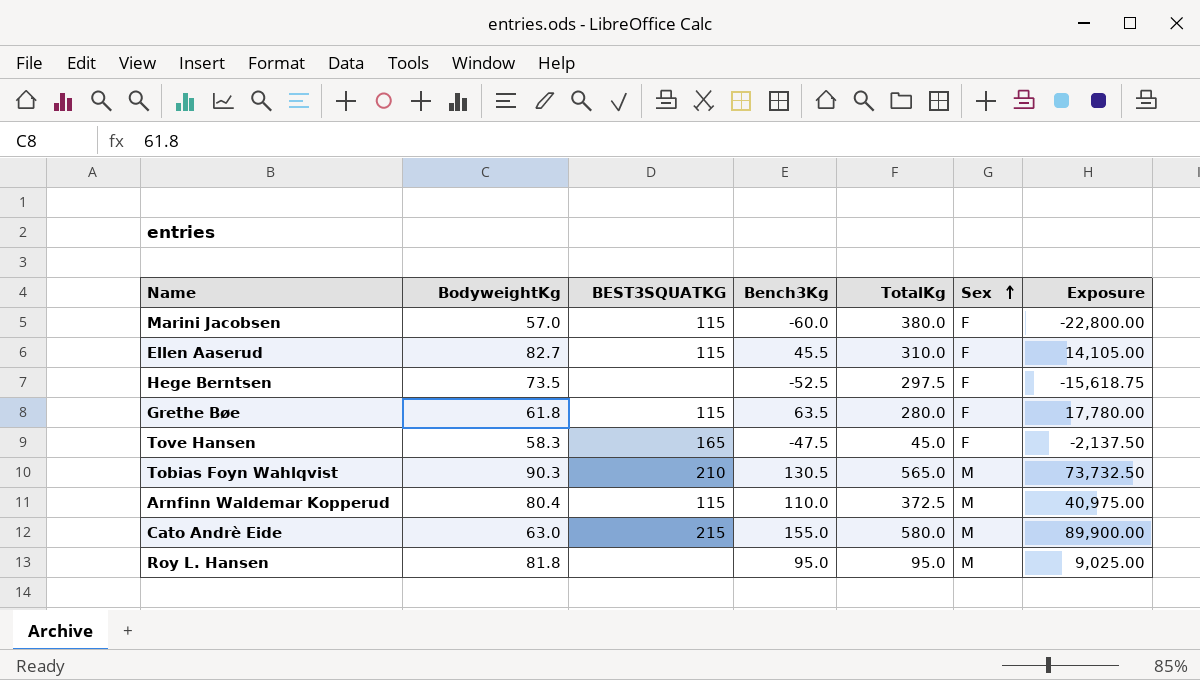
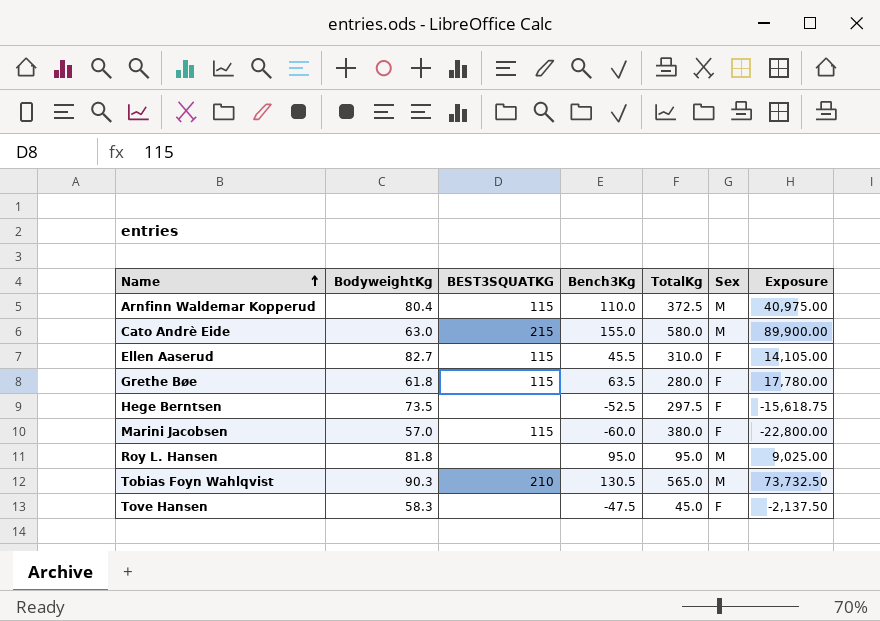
row order: Sex ascending -> Name ascending
Tove Hansen | BEST3SQUATKG: 165 -> none

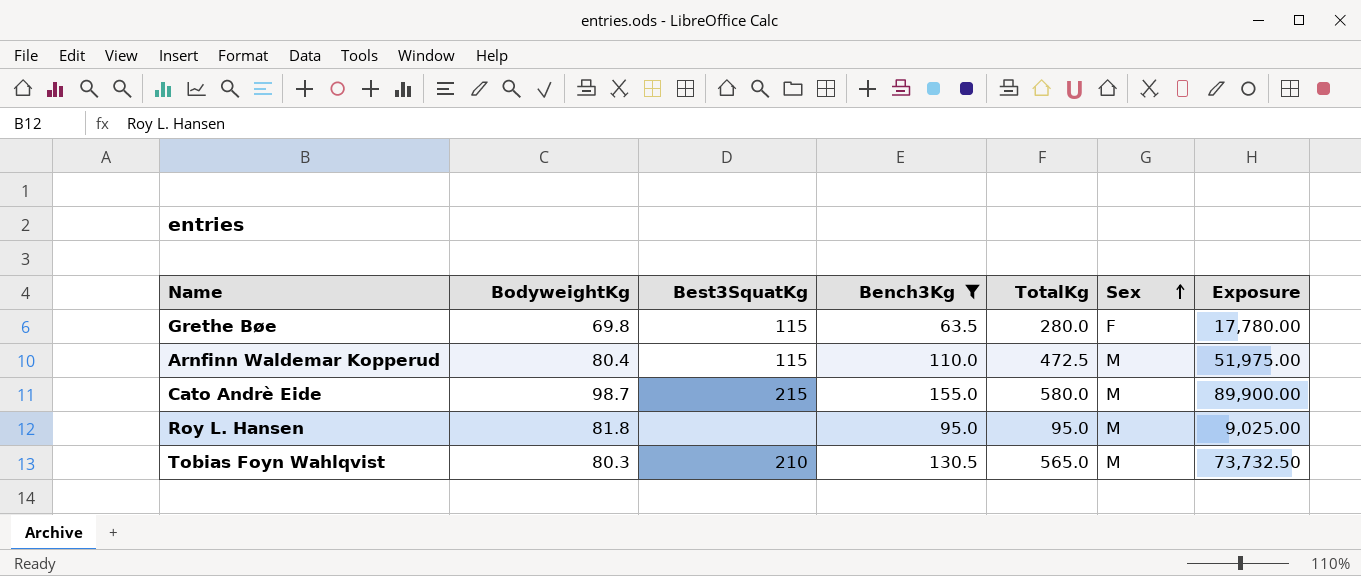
filter: none -> Bench3Kg >= 63.5
row order: Name ascending -> Sex ascending
column name: BEST3SQUATKG -> Best3SquatKg
Grethe Bøe | BodyweightKg: 61.8 -> 69.8
Arnfinn Waldemar Kopperud | TotalKg: 372.5 -> 472.5
Arnfinn Waldemar Kopperud | Exposure: 40,975.00 -> 51,975.00
Cato Andrè Eide | BodyweightKg: 63.0 -> 98.7
Tobias Foyn Wahlqvist | BodyweightKg: 90.3 -> 80.3

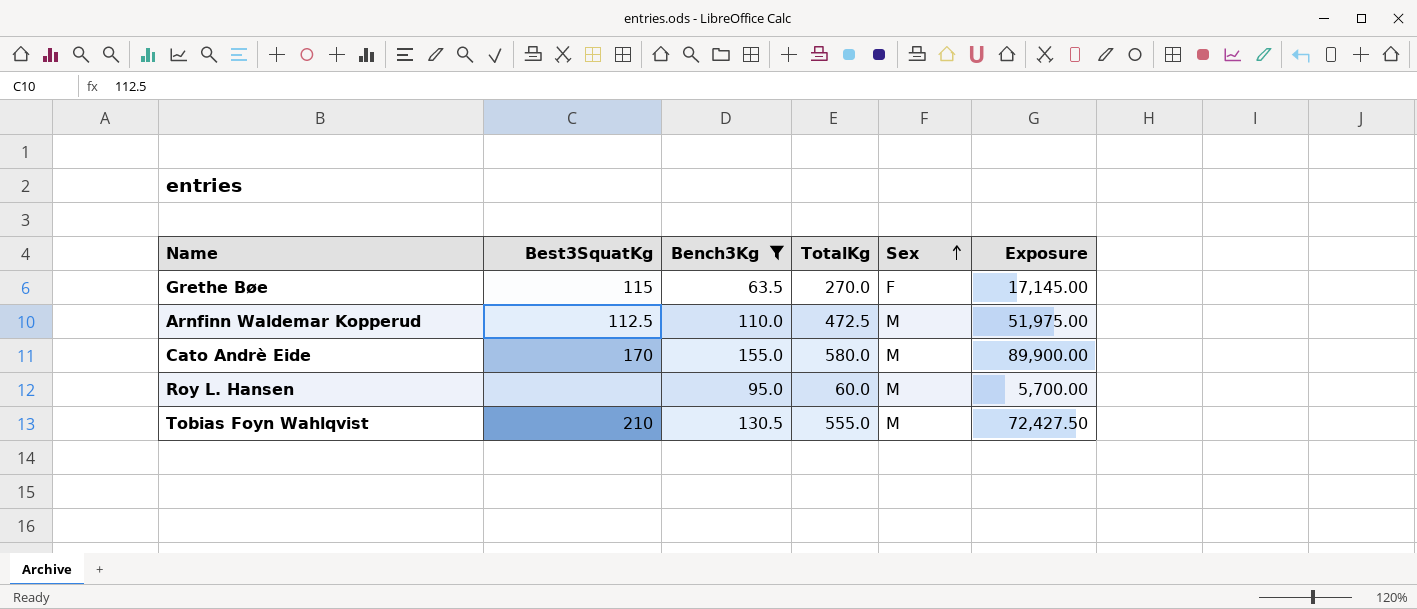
column BodyweightKg | position: 2 -> none
Grethe Bøe | TotalKg: 280.0 -> 270.0
Grethe Bøe | Exposure: 17,780.00 -> 17,145.00
Arnfinn Waldemar Kopperud | Best3SquatKg: 115 -> 112.5
Cato Andrè Eide | Best3SquatKg: 215 -> 170
Roy L. Hansen | TotalKg: 95.0 -> 60.0
Roy L. Hansen | Exposure: 9,025.00 -> 5,700.00
Tobias Foyn Wahlqvist | TotalKg: 565.0 -> 555.0
Tobias Foyn Wahlqvist | Exposure: 73,732.50 -> 72,427.50

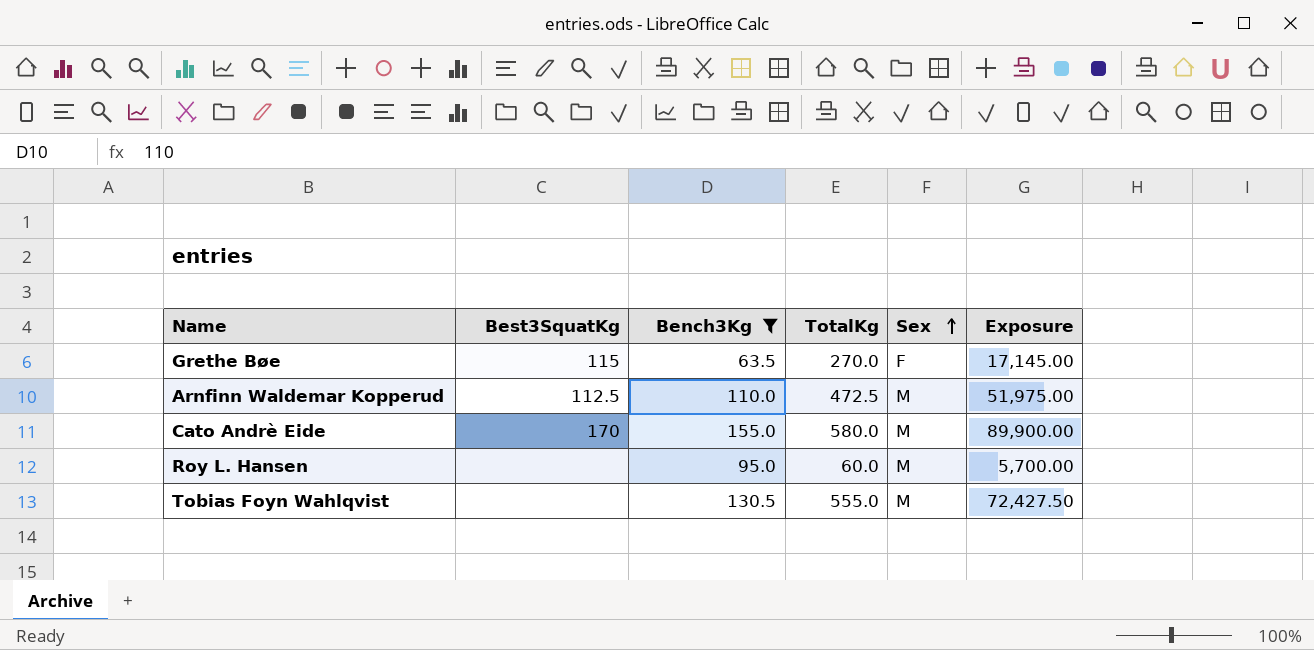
Tobias Foyn Wahlqvist | Best3SquatKg: 210 -> none

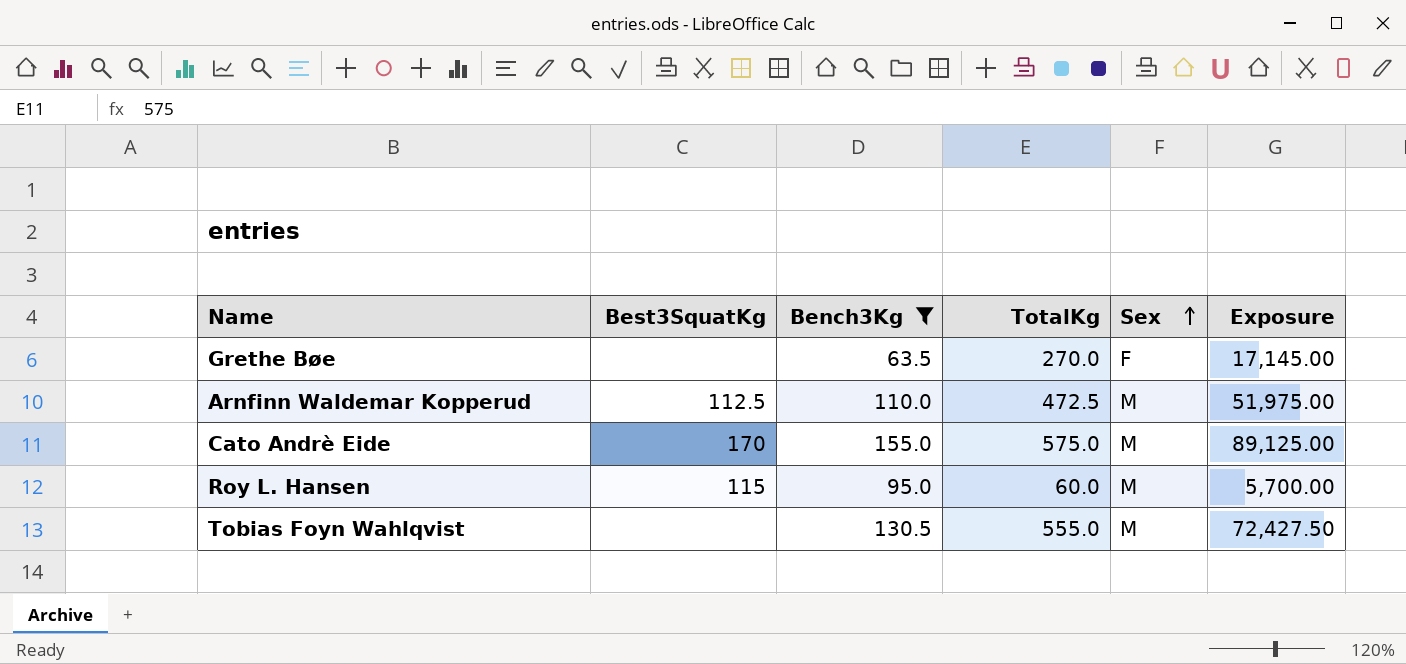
Grethe Bøe | Best3SquatKg: 115 -> none
Cato Andrè Eide | TotalKg: 580.0 -> 575.0
Cato Andrè Eide | Exposure: 89,900.00 -> 89,125.00
Roy L. Hansen | Best3SquatKg: none -> 115

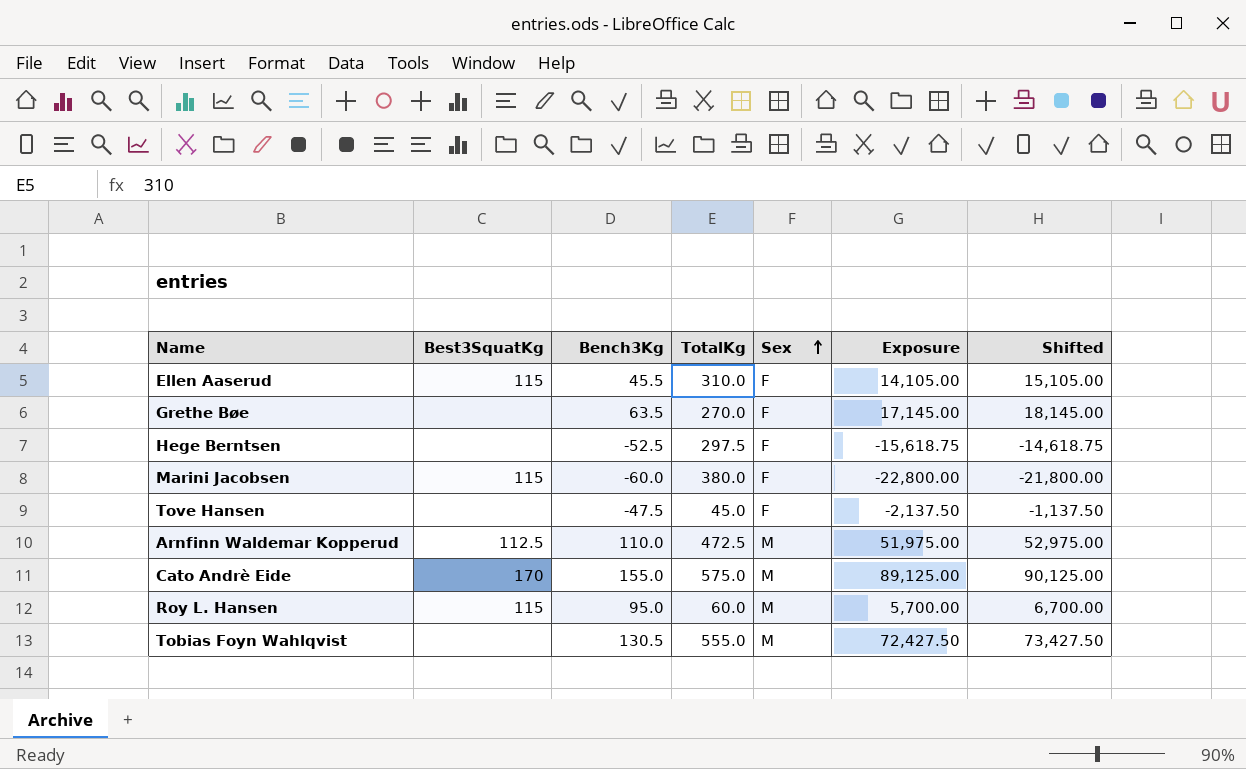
filter: Bench3Kg >= 63.5 -> none
column Shifted | formula: none -> [Exposure] + 1000

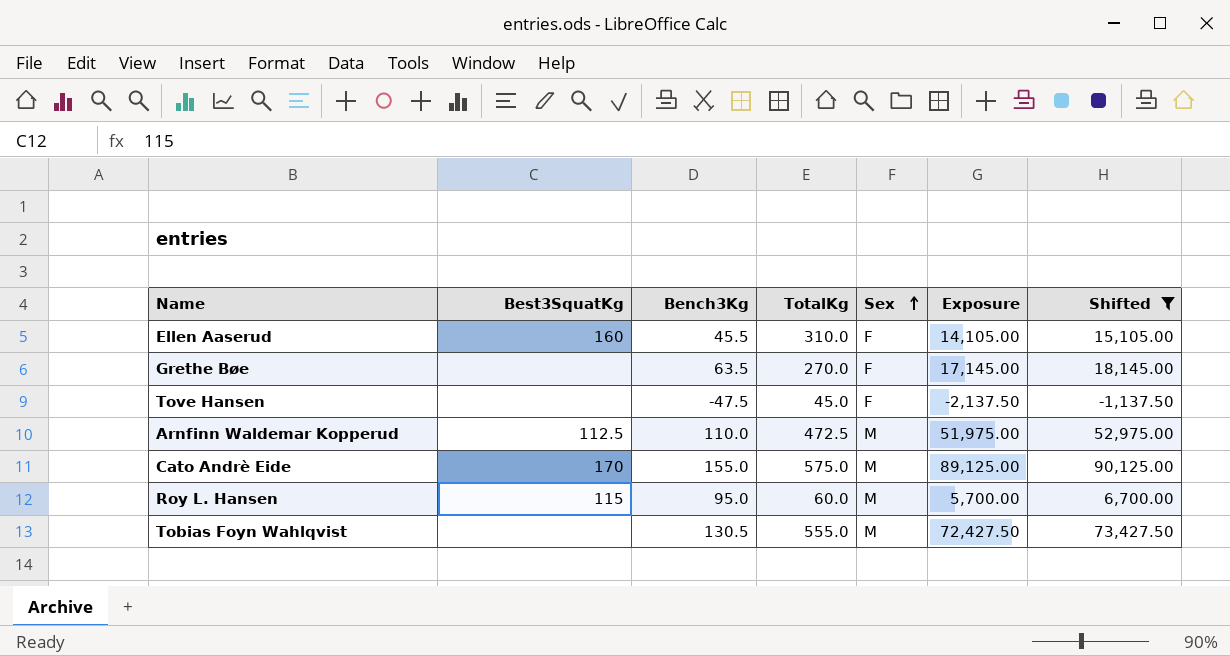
filter: none -> Shifted >= -1,137.50
Ellen Aaserud | Best3SquatKg: 115 -> 160

